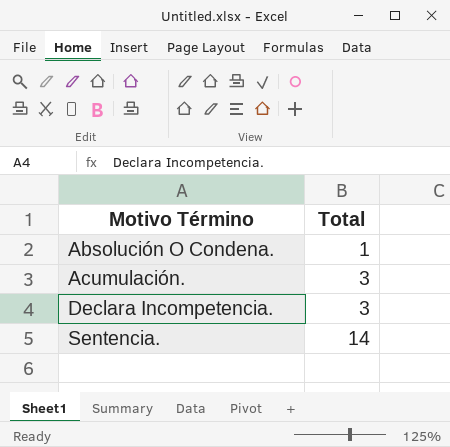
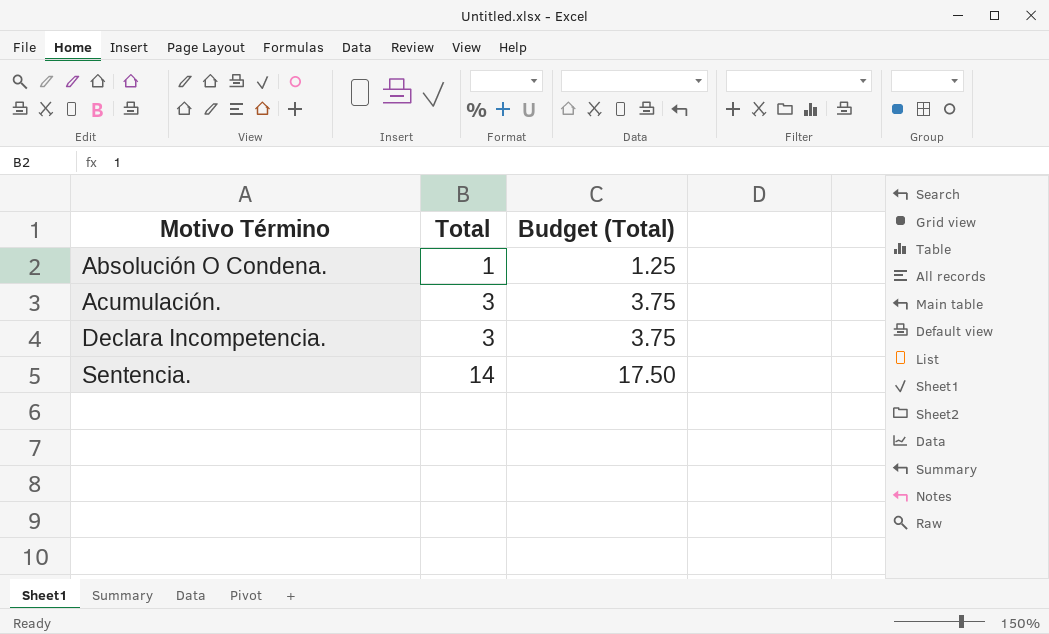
column Budget (Total) | formula: none -> [Total] * 1.25

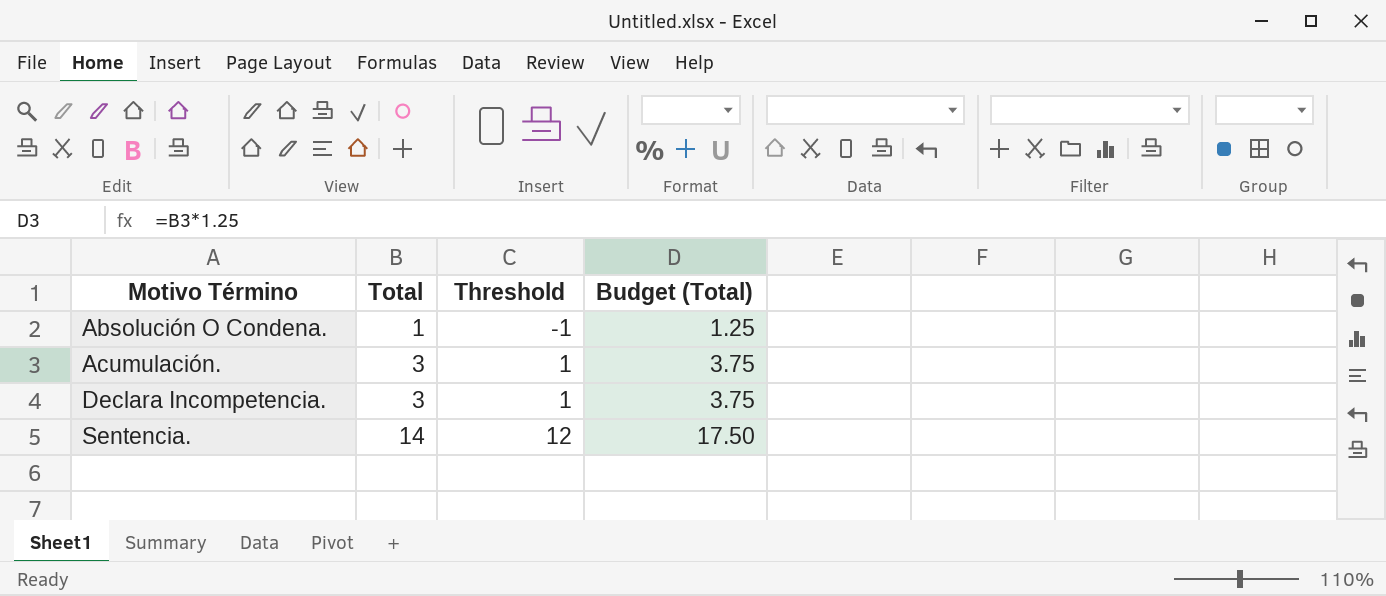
column Threshold | formula: none -> [Total] - 2

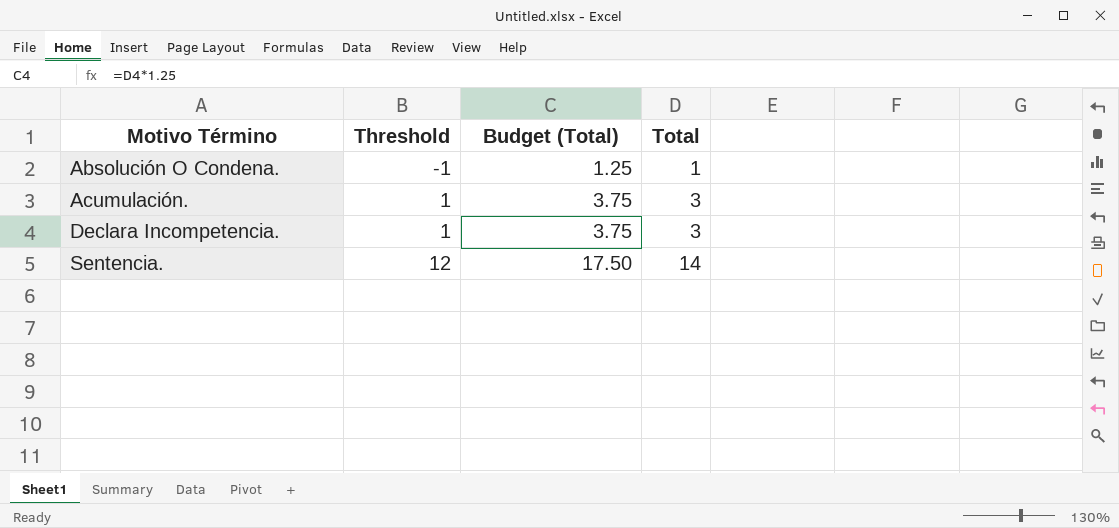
column Total | position: 2 -> 4

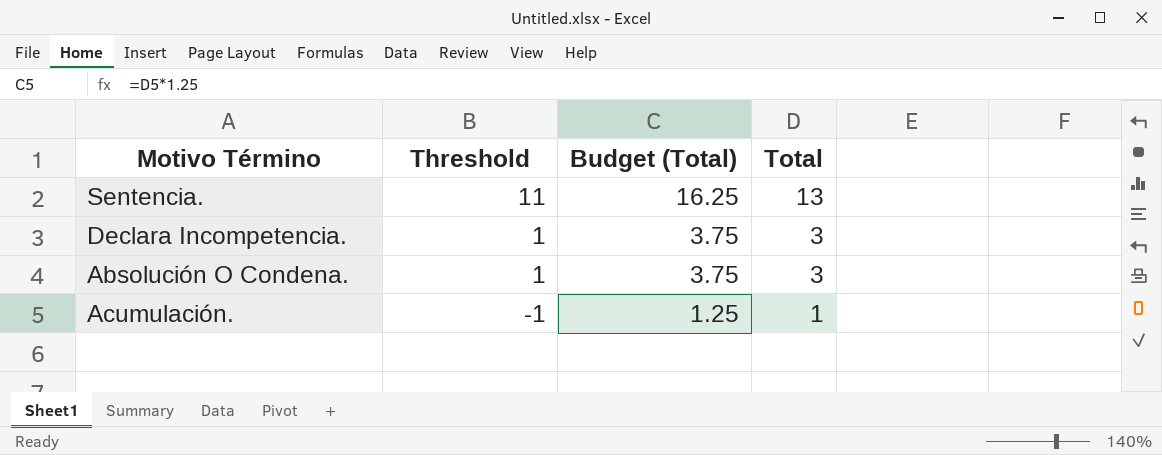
row order: Motivo Término ascending -> Threshold descending
Sentencia. | Threshold: 12 -> 11
Sentencia. | Budget (Total): 17.50 -> 16.25
Sentencia. | Total: 14 -> 13
Absolución O Condena. | Threshold: -1 -> 1
Absolución O Condena. | Budget (Total): 1.25 -> 3.75
Absolución O Condena. | Total: 1 -> 3
Acumulación. | Threshold: 1 -> -1
Acumulación. | Budget (Total): 3.75 -> 1.25
Acumulación. | Total: 3 -> 1

